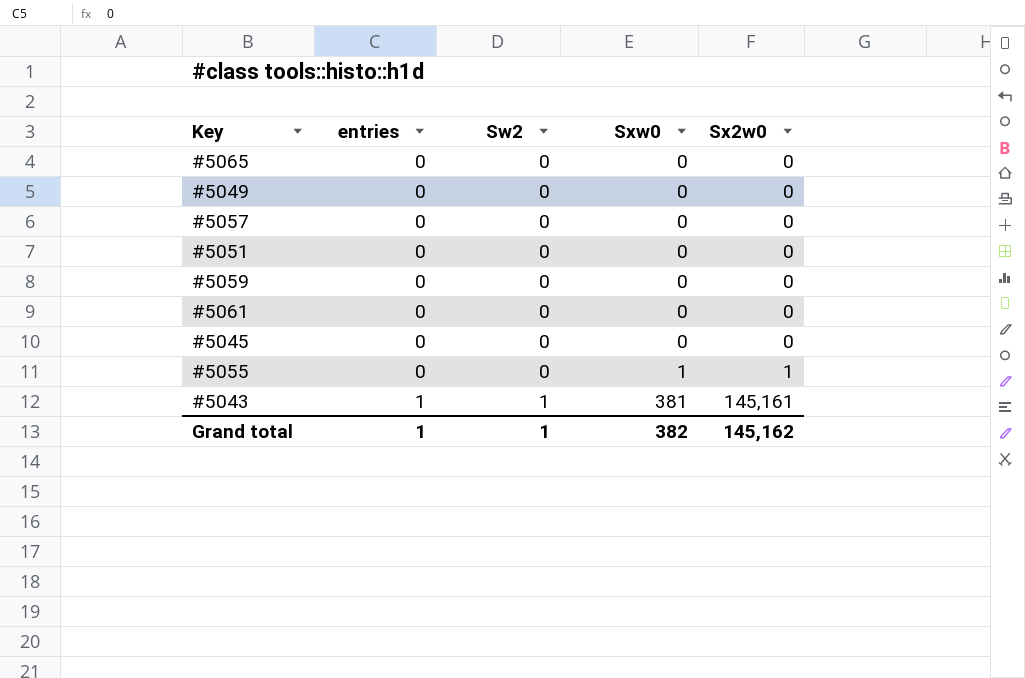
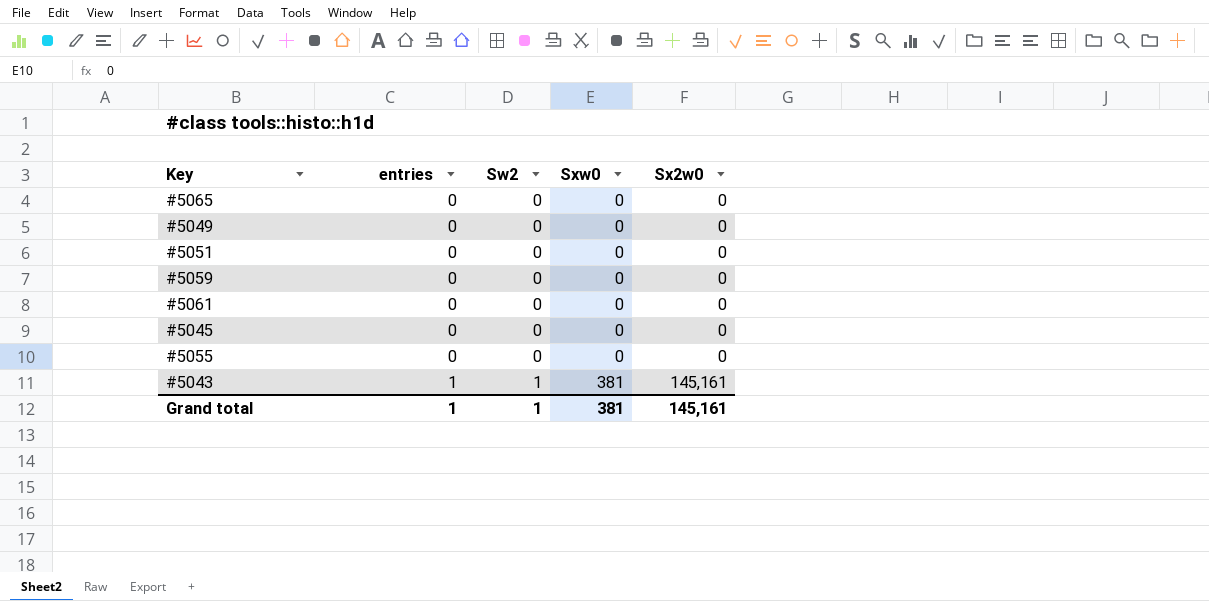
row #5057: 0 | 0 | 0 | 0 -> none
#5055 | Sxw0: 1 -> 0
#5055 | Sx2w0: 1 -> 0
Grand total | Sxw0: 382 -> 381
Grand total | Sx2w0: 145,162 -> 145,161

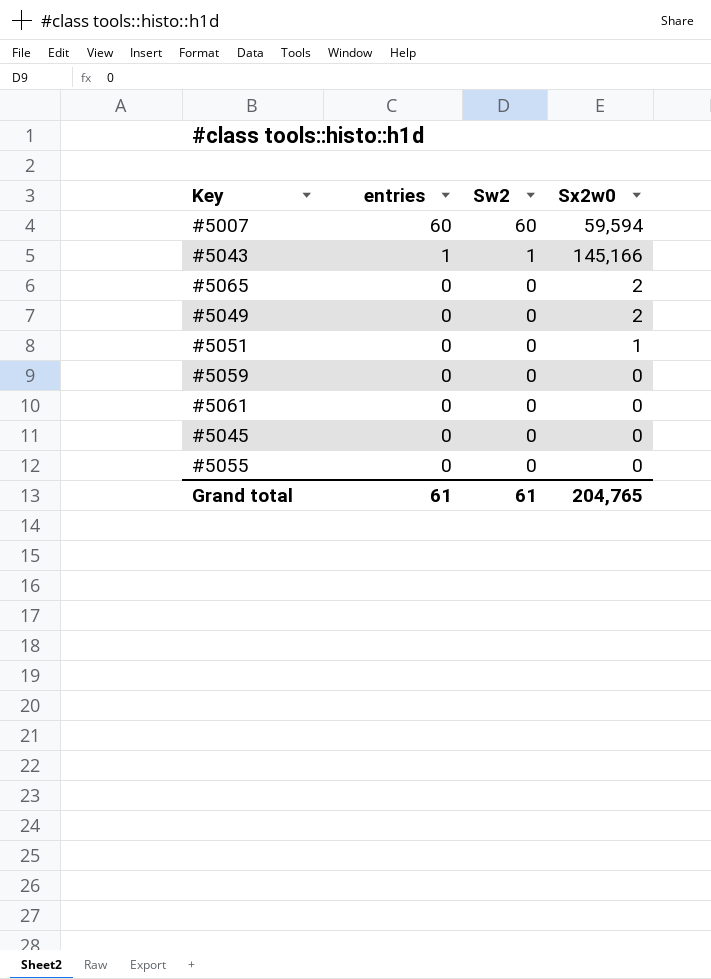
row order: entries ascending -> entries descending
column Sxw0 | position: 4 -> none
row #5007: none -> 60 | 60 | 59,594
#5043 | Sx2w0: 145,161 -> 145,166
#5065 | Sx2w0: 0 -> 2
#5049 | Sx2w0: 0 -> 2
#5051 | Sx2w0: 0 -> 1
Grand total | entries: 1 -> 61
Grand total | Sw2: 1 -> 61
Grand total | Sx2w0: 145,161 -> 204,765

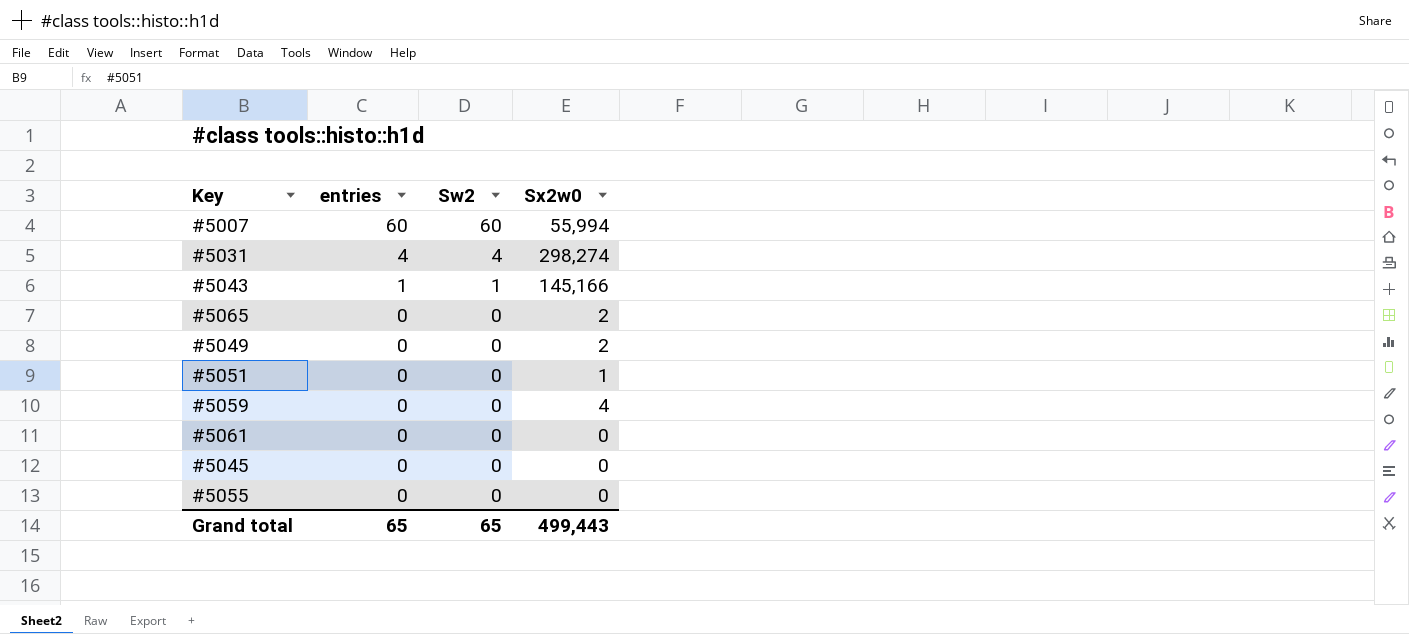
#5007 | Sx2w0: 59,594 -> 55,994
row #5031: none -> 4 | 4 | 298,274
#5059 | Sx2w0: 0 -> 4
Grand total | entries: 61 -> 65
Grand total | Sw2: 61 -> 65
Grand total | Sx2w0: 204,765 -> 499,443

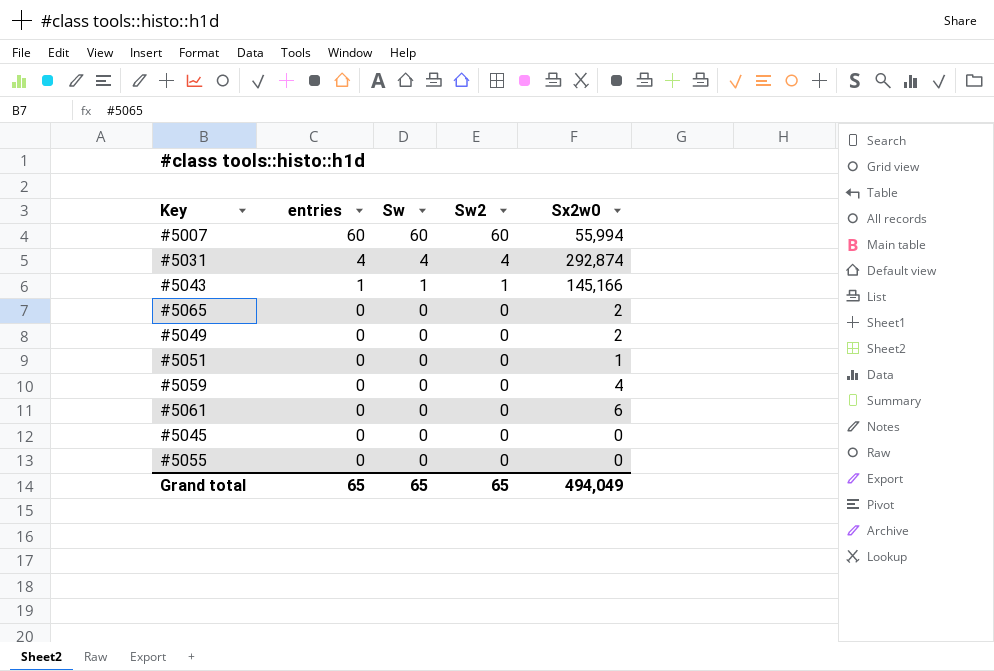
column Sw | position: none -> 3
#5031 | Sx2w0: 298,274 -> 292,874
#5061 | Sx2w0: 0 -> 6
Grand total | Sx2w0: 499,443 -> 494,049

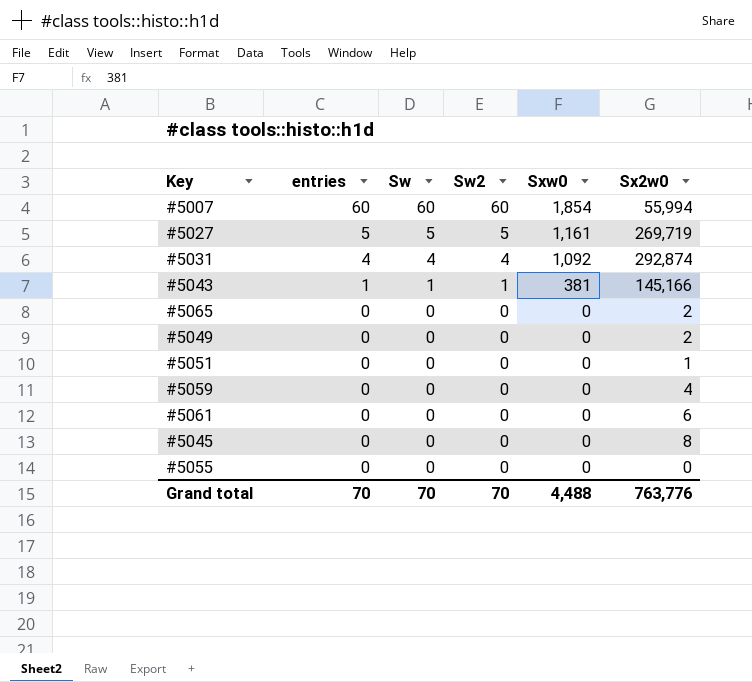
column Sxw0 | position: none -> 5
row #5027: none -> 5 | 5 | 5 | 1,161 | 269,719
#5045 | Sx2w0: 0 -> 8
Grand total | entries: 65 -> 70
Grand total | Sw: 65 -> 70
Grand total | Sw2: 65 -> 70
Grand total | Sx2w0: 494,049 -> 763,776

